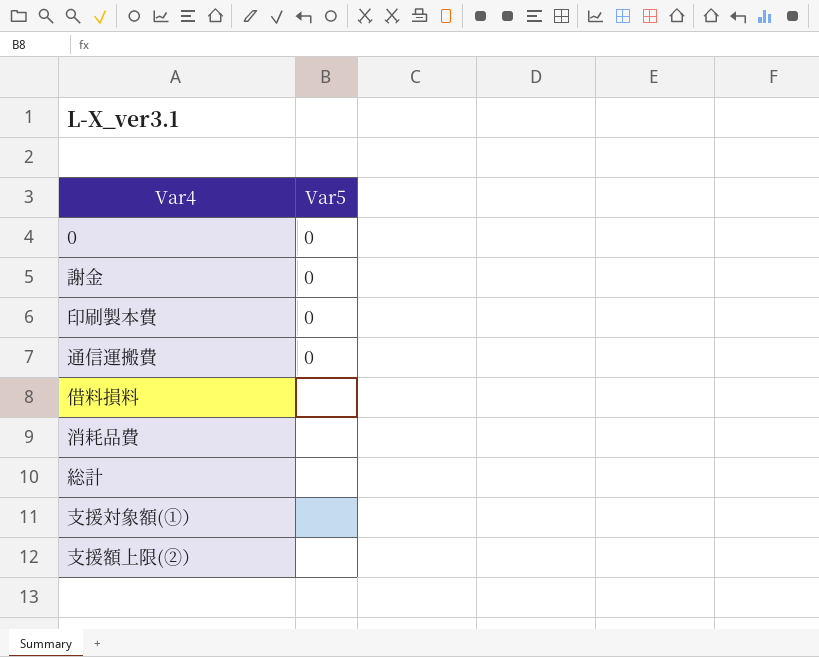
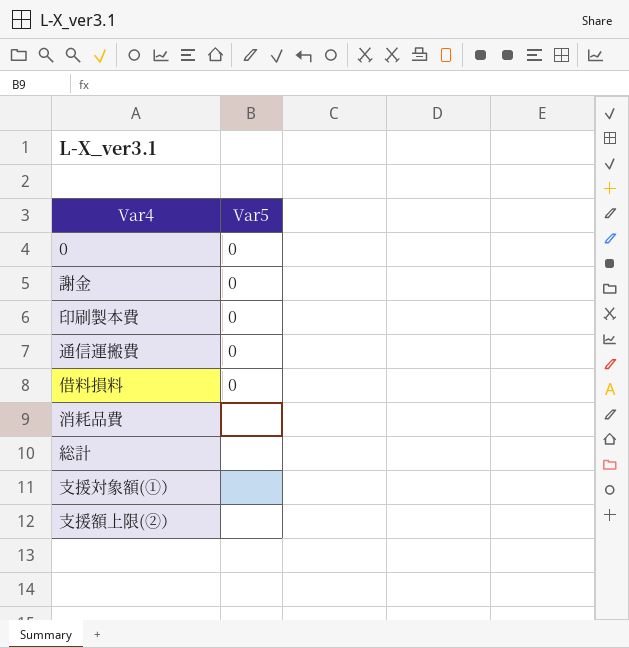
借料損料 | Var5: none -> 0

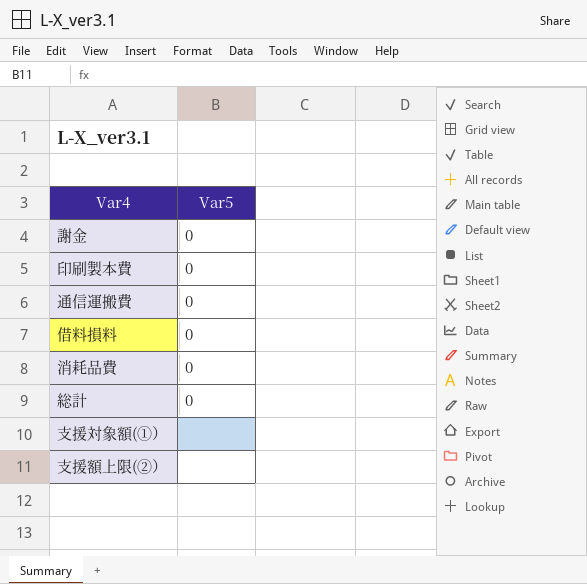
row 0: 0 -> none
消耗品費 | Var5: none -> 0
総計 | Var5: none -> 0

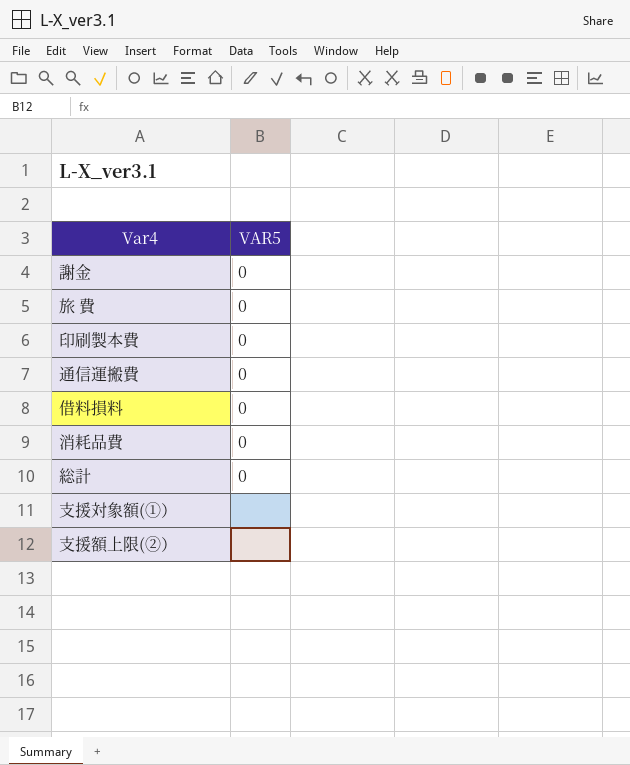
column name: Var5 -> VAR5
row 旅 費: none -> 0

